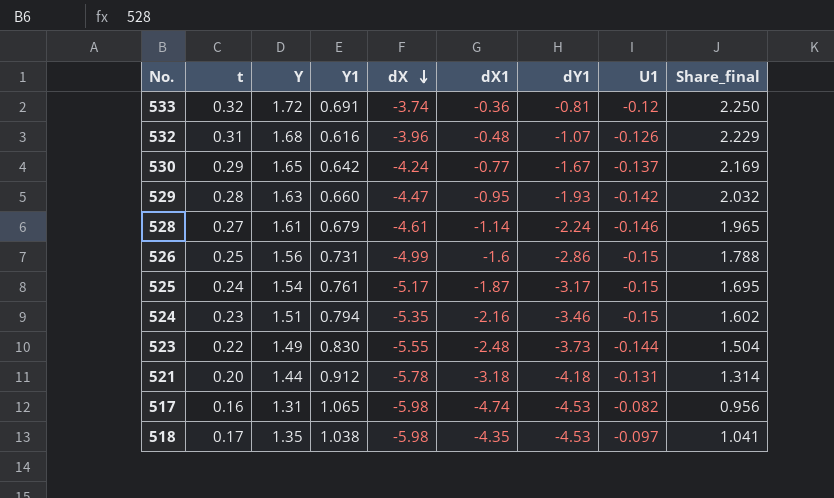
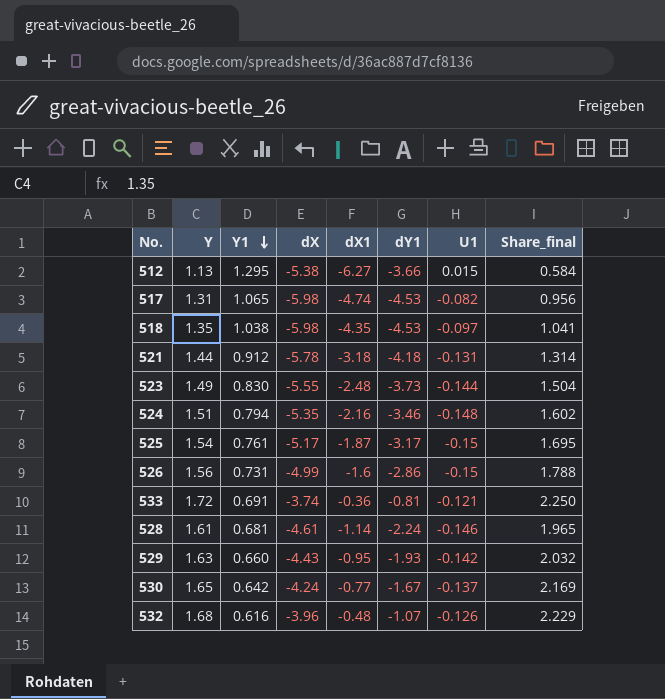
row order: dX descending -> Y1 descending
column t | position: 2 -> none
row 512: none -> 1.13 | 1.295 | -5.38 | -6.27 | -3.66 | 0.015 | 0.584
524 | U1: -0.15 -> -0.148
533 | U1: -0.12 -> -0.121
528 | Y1: 0.679 -> 0.681
529 | dX: -4.47 -> -4.43

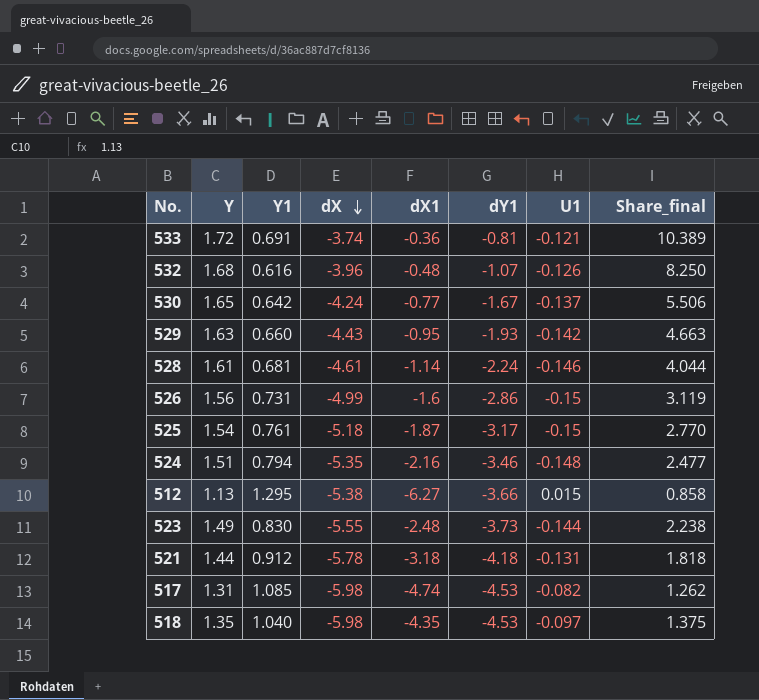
row order: Y1 descending -> dX descending
column Share_final | formula: [dY1] / [dX1] -> [dX] / [dX1]
525 | dX: -5.17 -> -5.18
517 | Y1: 1.065 -> 1.085
518 | Y1: 1.038 -> 1.040

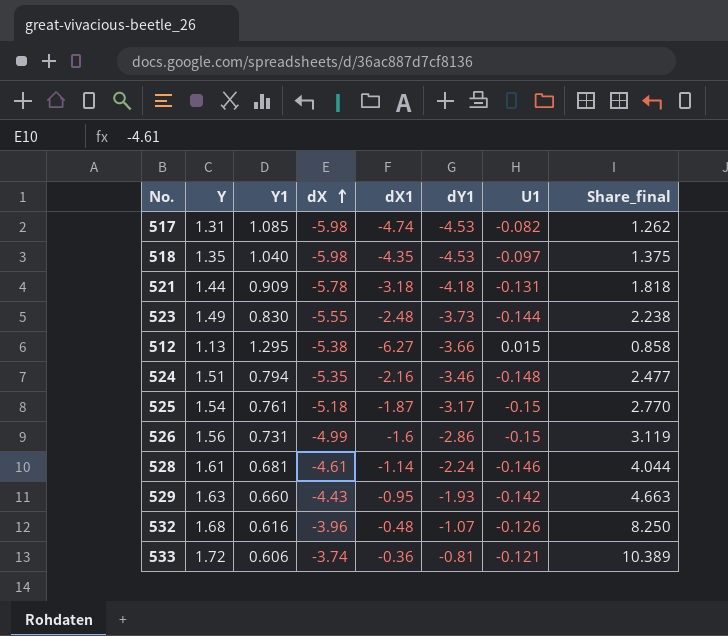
row order: dX descending -> dX ascending
row 530: 1.65 | 0.642 | -4.24 | -0.77 | -1.67 | -0.137 | 5.506 -> none
521 | Y1: 0.912 -> 0.909
533 | Y1: 0.691 -> 0.606

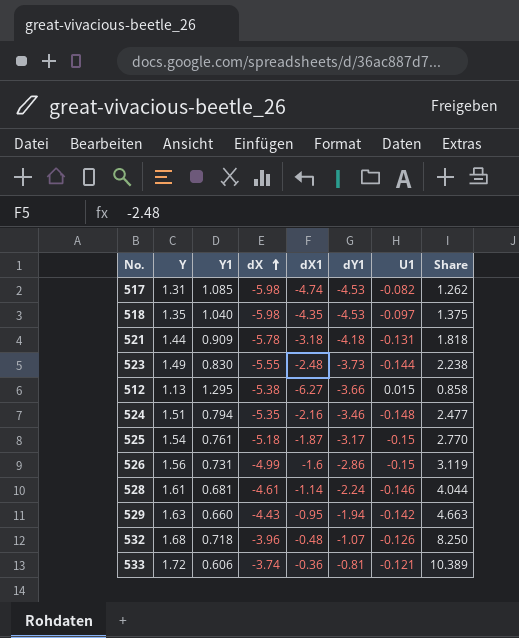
column name: Share_final -> Share
529 | dY1: -1.93 -> -1.94
532 | Y1: 0.616 -> 0.718

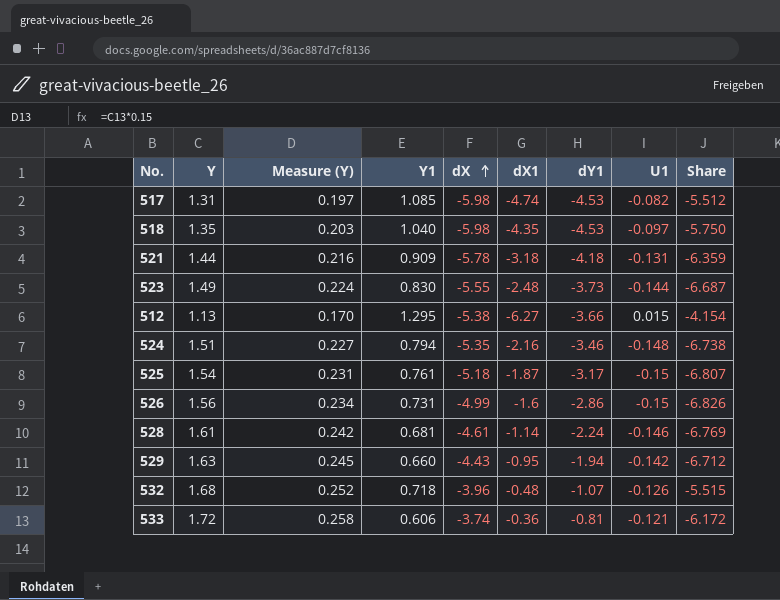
column Measure (Y) | formula: none -> [Y] * 0.15
column Share | formula: [dX] / [dX1] -> [dX] / [Y1]

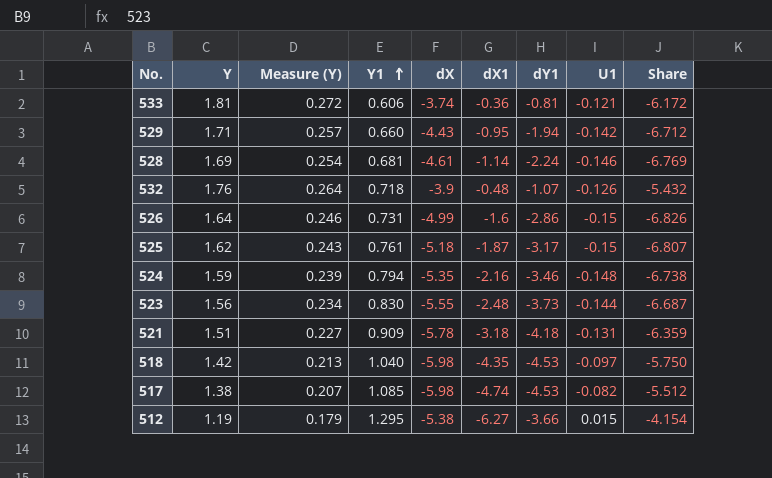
row order: dX ascending -> Y1 ascending
533 | Y: 1.72 -> 1.81
533 | Measure (Y): 0.258 -> 0.272
529 | Y: 1.63 -> 1.71
529 | Measure (Y): 0.245 -> 0.257
528 | Y: 1.61 -> 1.69
528 | Measure (Y): 0.242 -> 0.254
532 | Y: 1.68 -> 1.76
532 | Measure (Y): 0.252 -> 0.264
532 | dX: -3.96 -> -3.9
532 | Share: -5.515 -> -5.432
526 | Y: 1.56 -> 1.64
526 | Measure (Y): 0.234 -> 0.246
525 | Y: 1.54 -> 1.62
525 | Measure (Y): 0.231 -> 0.243
524 | Y: 1.51 -> 1.59
524 | Measure (Y): 0.227 -> 0.239
523 | Y: 1.49 -> 1.56
523 | Measure (Y): 0.224 -> 0.234
521 | Y: 1.44 -> 1.51
521 | Measure (Y): 0.216 -> 0.227
518 | Y: 1.35 -> 1.42
518 | Measure (Y): 0.203 -> 0.213
517 | Y: 1.31 -> 1.38
517 | Measure (Y): 0.197 -> 0.207
512 | Y: 1.13 -> 1.19
512 | Measure (Y): 0.170 -> 0.179

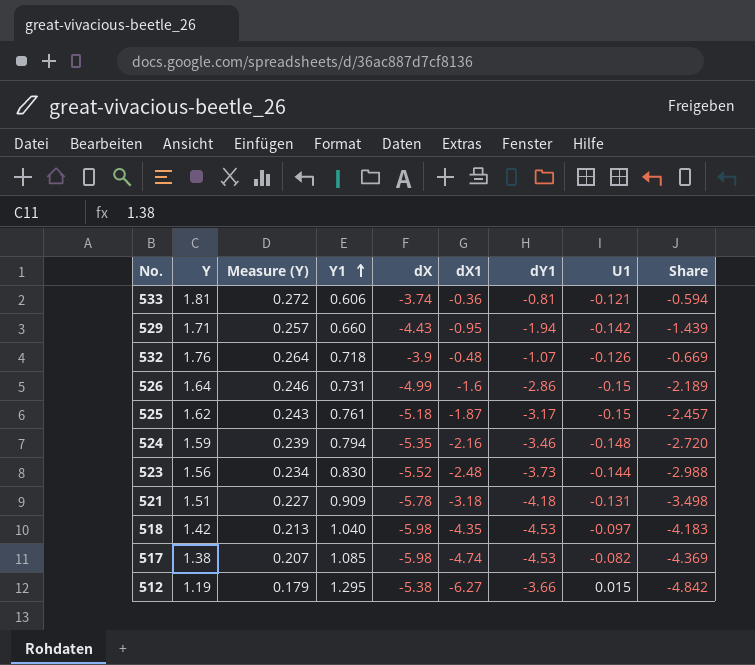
column Share | formula: [dX] / [Y1] -> [dX1] / [Y1]
row 528: 1.69 | 0.254 | 0.681 | -4.61 | -1.14 | -2.24 | -0.146 | -6.769 -> none
523 | dX: -5.55 -> -5.52

